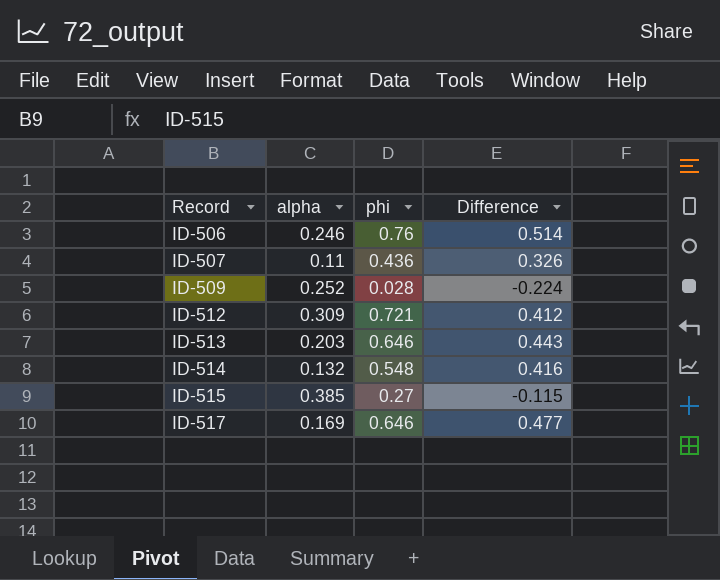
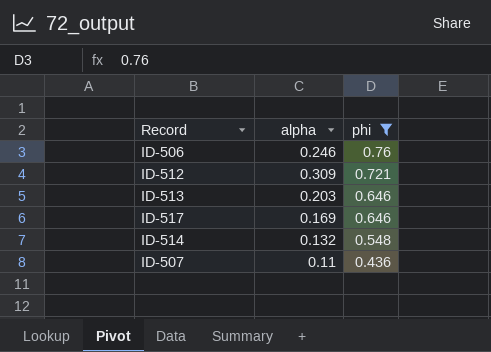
filter: none -> phi >= 0.436
row order: Record ascending -> phi descending
column Difference | formula: [phi] - [alpha] -> none

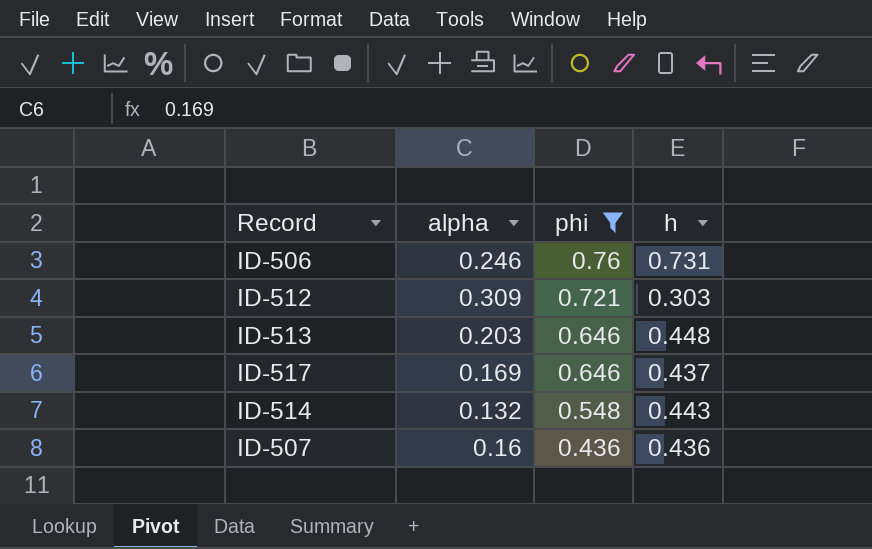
column h | position: none -> 4
ID-507 | alpha: 0.11 -> 0.16

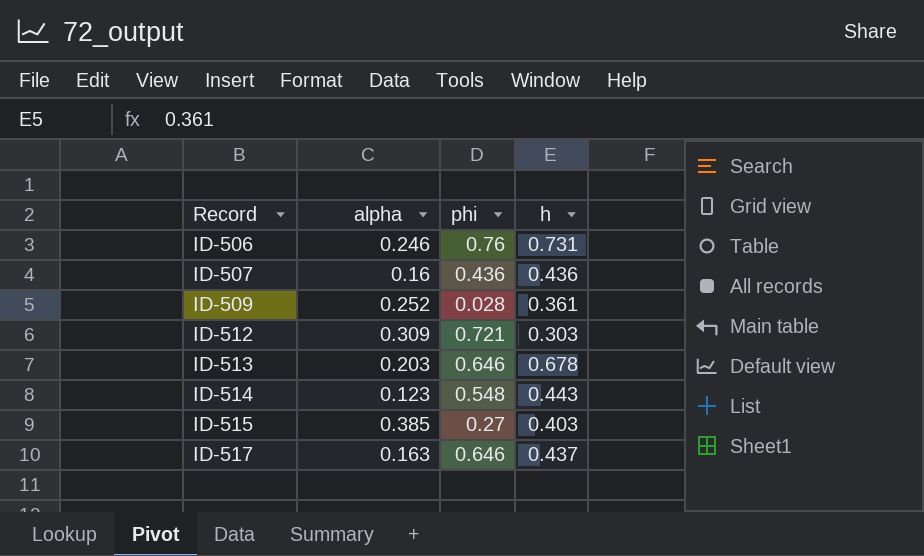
filter: phi >= 0.436 -> none
row order: phi descending -> Record ascending
ID-513 | h: 0.448 -> 0.678
ID-514 | alpha: 0.132 -> 0.123
ID-517 | alpha: 0.169 -> 0.163

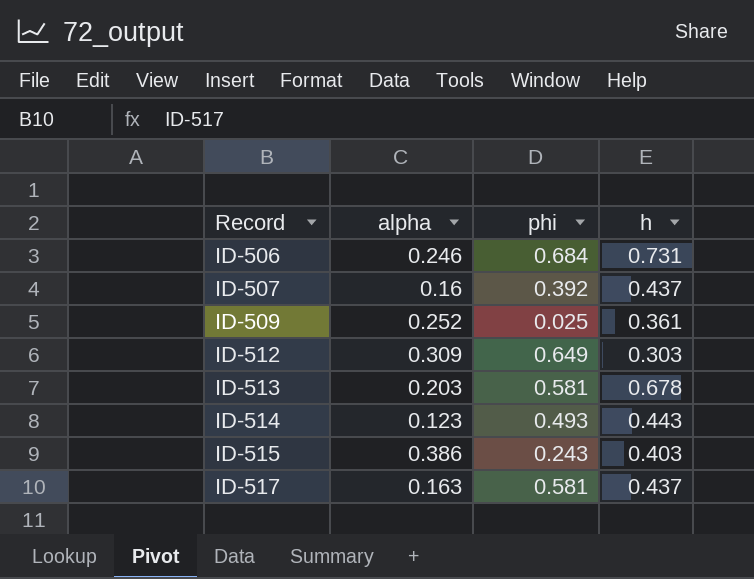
ID-506 | phi: 0.76 -> 0.684
ID-507 | phi: 0.436 -> 0.392
ID-507 | h: 0.436 -> 0.437
ID-509 | phi: 0.028 -> 0.025
ID-512 | phi: 0.721 -> 0.649
ID-513 | phi: 0.646 -> 0.581
ID-514 | phi: 0.548 -> 0.493
ID-515 | alpha: 0.385 -> 0.386
ID-515 | phi: 0.27 -> 0.243
ID-517 | phi: 0.646 -> 0.581

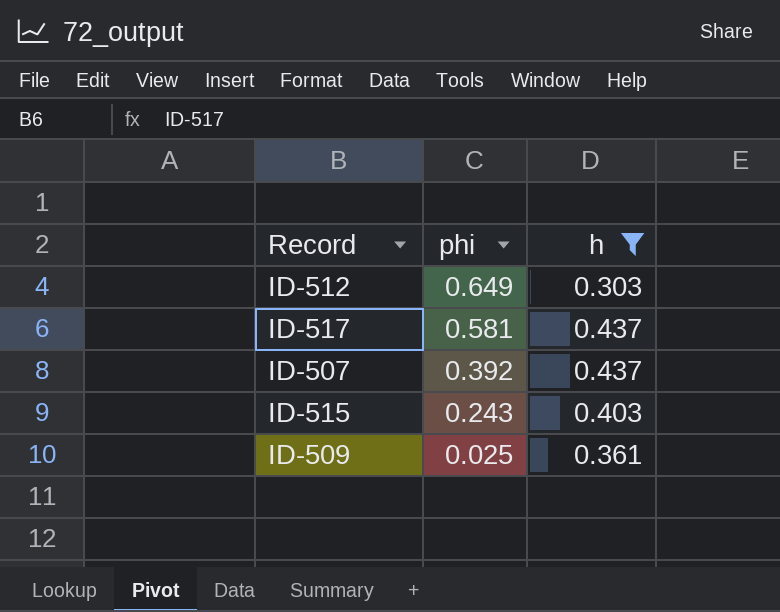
filter: none -> h <= 0.437
row order: Record ascending -> phi descending
column alpha | position: 2 -> none

